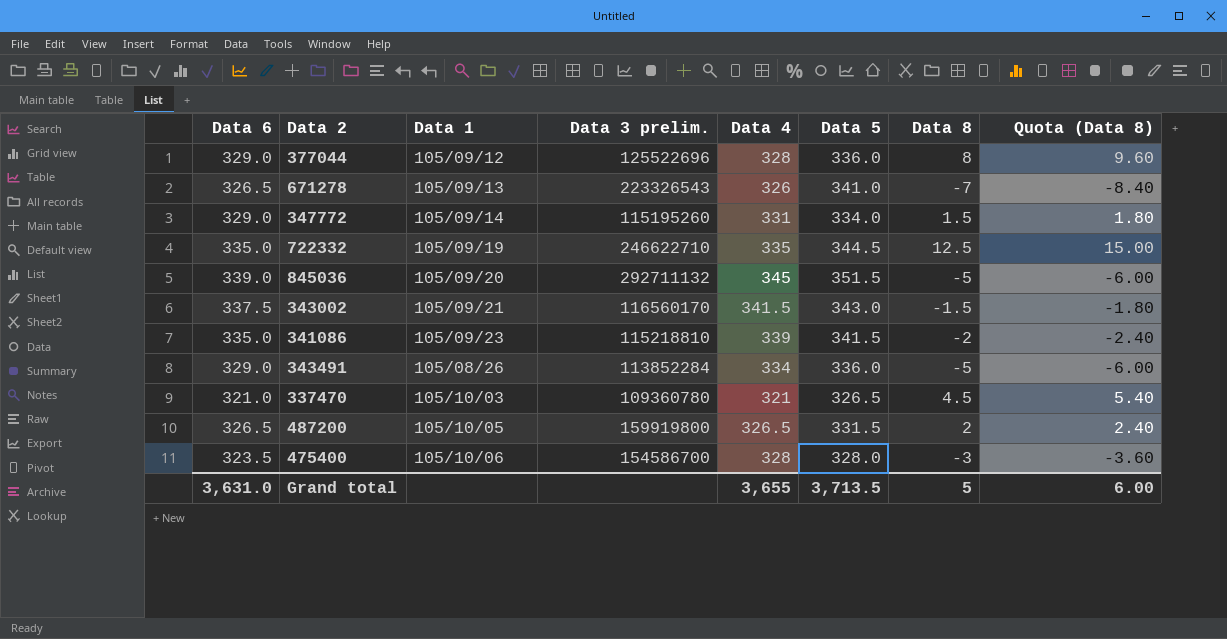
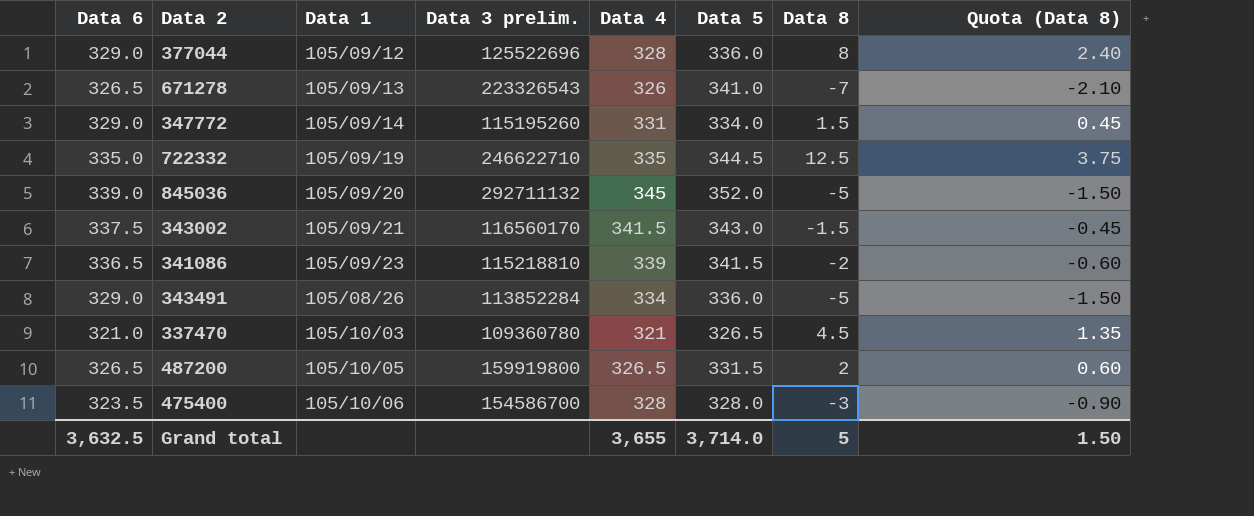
column Quota (Data 8) | formula: [Data 8] * 1.2 -> [Data 8] * 0.3
845036 | Data 5: 351.5 -> 352.0
341086 | Data 6: 335.0 -> 336.5
Grand total | Data 6: 3,631.0 -> 3,632.5
Grand total | Data 5: 3,713.5 -> 3,714.0
Grand total | Quota (Data 8): 6.00 -> 1.50

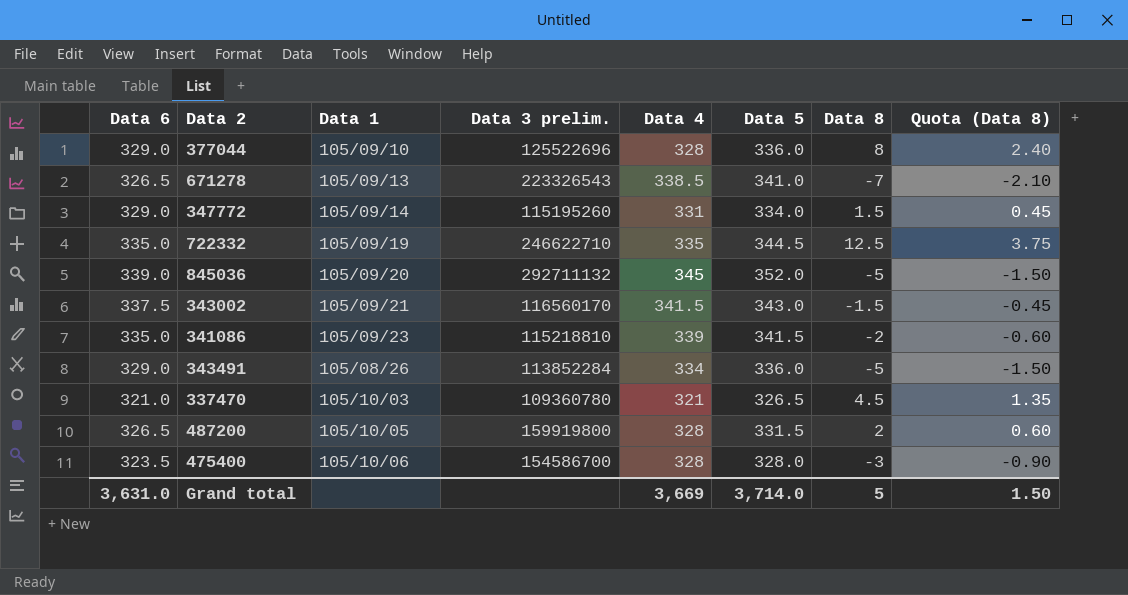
377044 | Data 1: 105/09/12 -> 105/09/10
671278 | Data 4: 326 -> 338.5
341086 | Data 6: 336.5 -> 335.0
487200 | Data 4: 326.5 -> 328
Grand total | Data 6: 3,632.5 -> 3,631.0
Grand total | Data 4: 3,655 -> 3,669

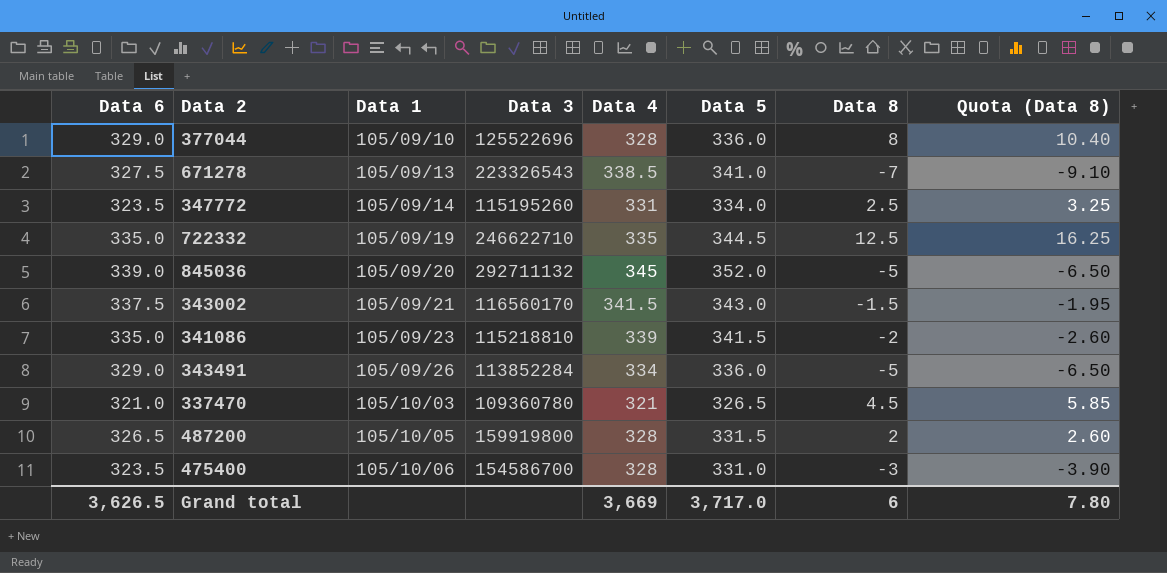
column name: Data 3 prelim. -> Data 3
column Quota (Data 8) | formula: [Data 8] * 0.3 -> [Data 8] * 1.3
671278 | Data 6: 326.5 -> 327.5
347772 | Data 6: 329.0 -> 323.5
347772 | Data 8: 1.5 -> 2.5
343491 | Data 1: 105/08/26 -> 105/09/26
475400 | Data 5: 328.0 -> 331.0
Grand total | Data 6: 3,631.0 -> 3,626.5
Grand total | Data 5: 3,714.0 -> 3,717.0
Grand total | Data 8: 5 -> 6
Grand total | Quota (Data 8): 1.50 -> 7.80

